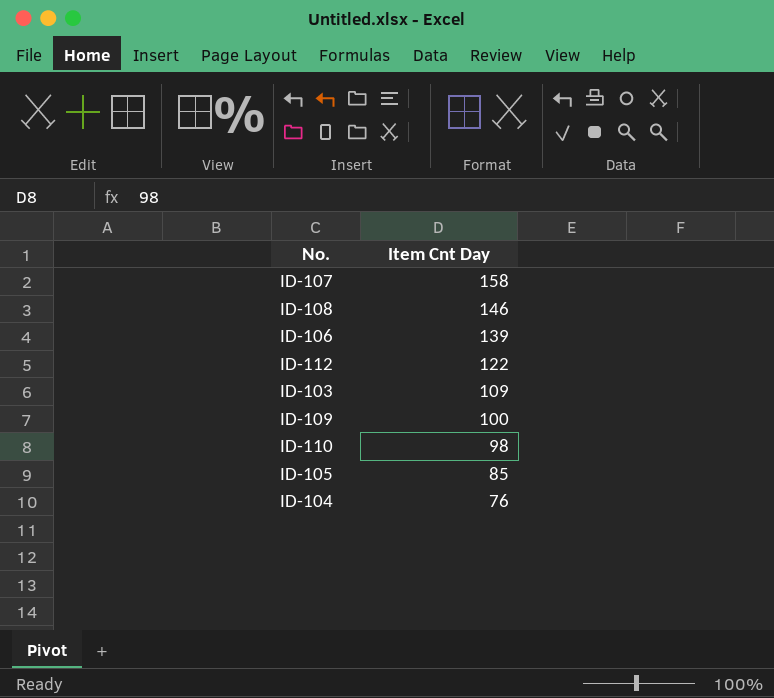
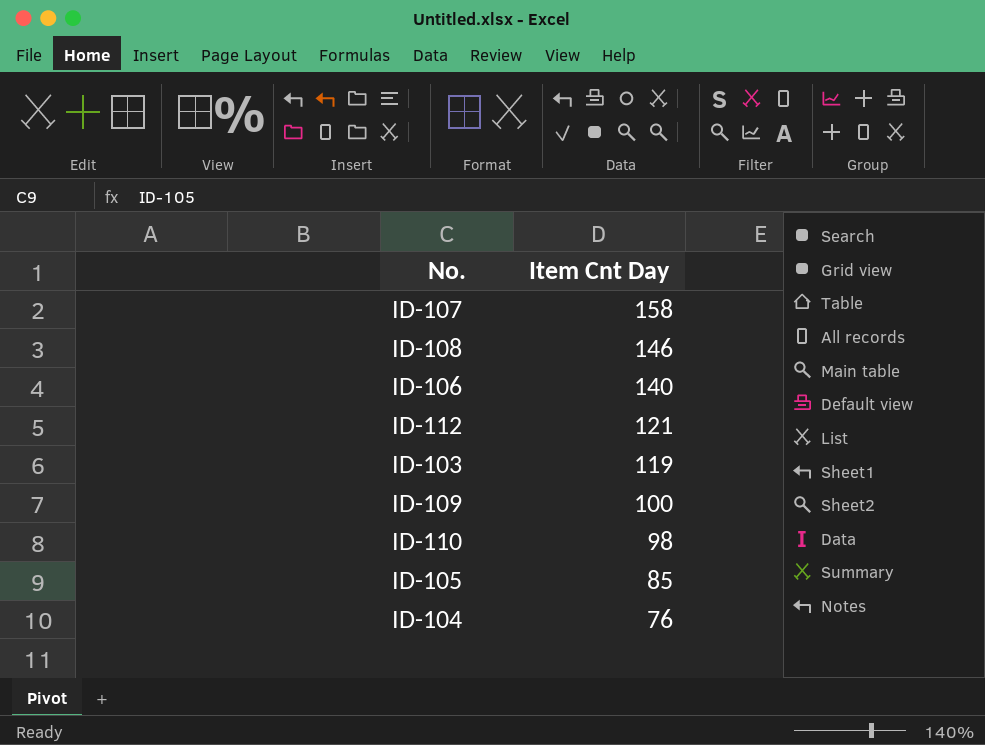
ID-106 | Item Cnt Day: 139 -> 140
ID-112 | Item Cnt Day: 122 -> 121
ID-103 | Item Cnt Day: 109 -> 119

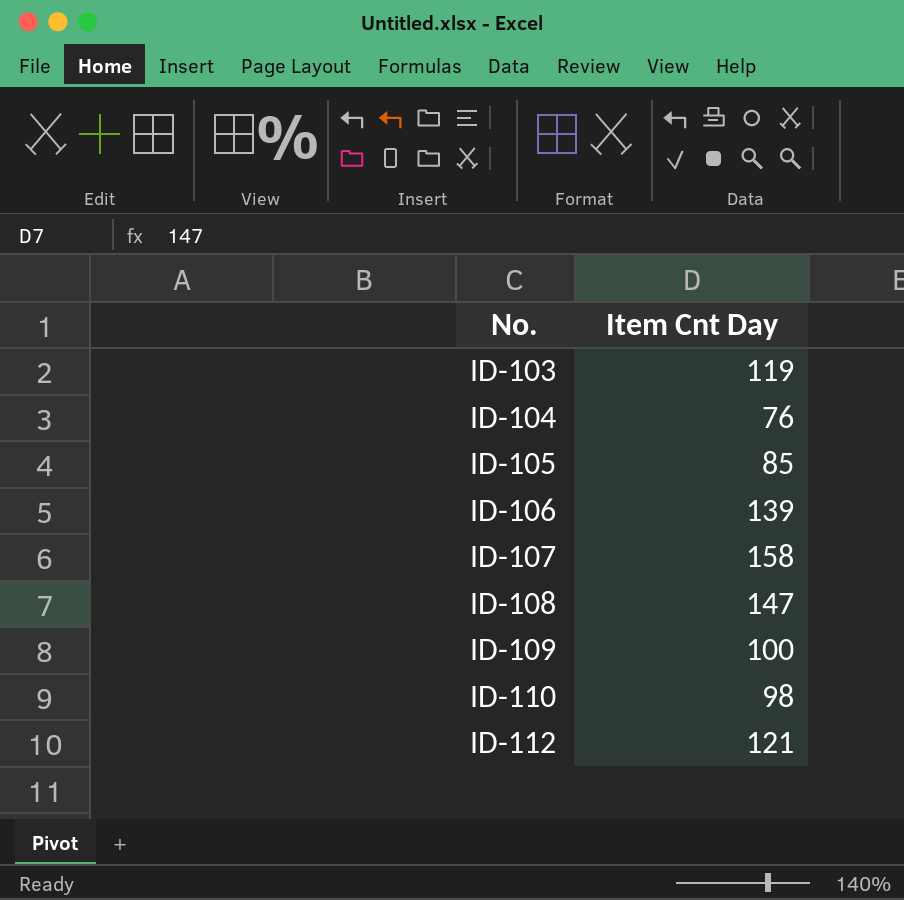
row order: Item Cnt Day descending -> No. ascending
ID-106 | Item Cnt Day: 140 -> 139
ID-108 | Item Cnt Day: 146 -> 147

